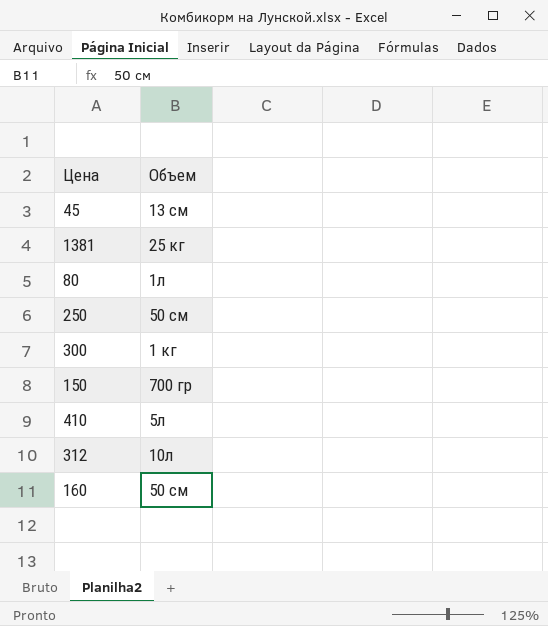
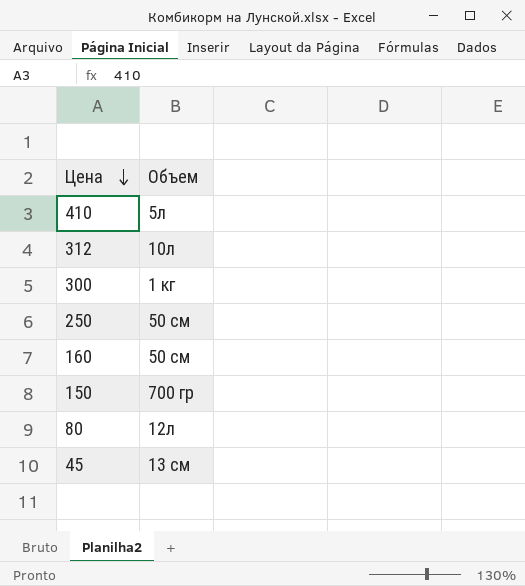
row order: none -> Цена descending
row 1381: 25 кг -> none
80 | Объем: 1л -> 12л

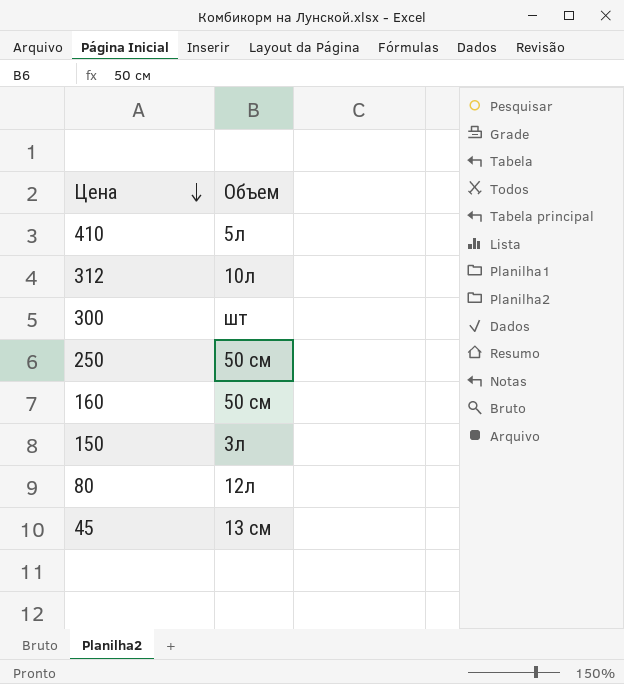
300 | Объем: 1 кг -> шт
150 | Объем: 700 гр -> 3л

